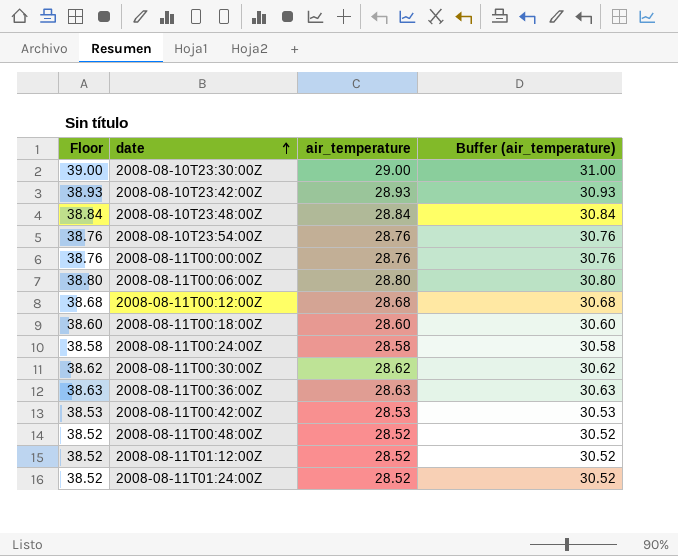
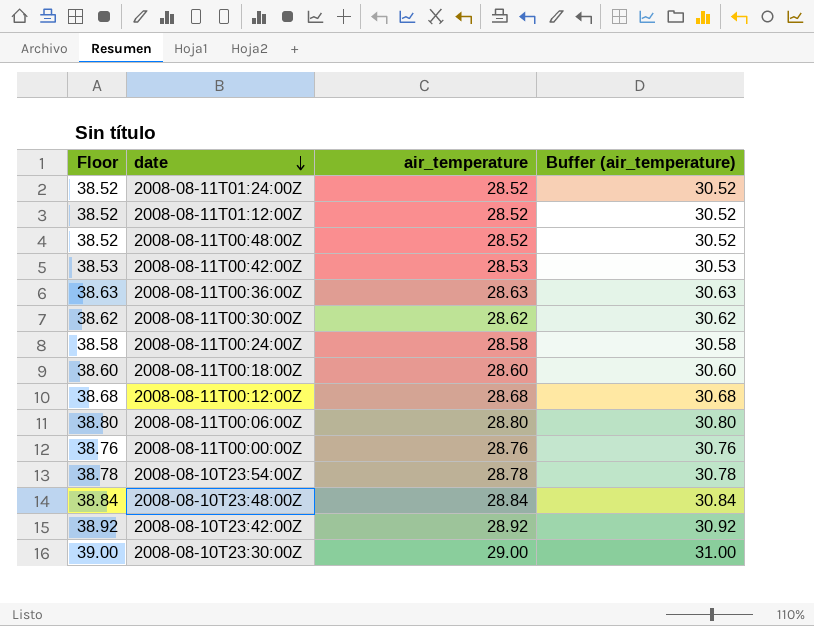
row order: date ascending -> date descending
2008-08-10T23:54:00Z | Floor: 38.76 -> 38.78
2008-08-10T23:54:00Z | air_temperature: 28.76 -> 28.78
2008-08-10T23:54:00Z | Buffer (air_temperature): 30.76 -> 30.78
2008-08-10T23:42:00Z | Floor: 38.93 -> 38.92
2008-08-10T23:42:00Z | air_temperature: 28.93 -> 28.92
2008-08-10T23:42:00Z | Buffer (air_temperature): 30.93 -> 30.92

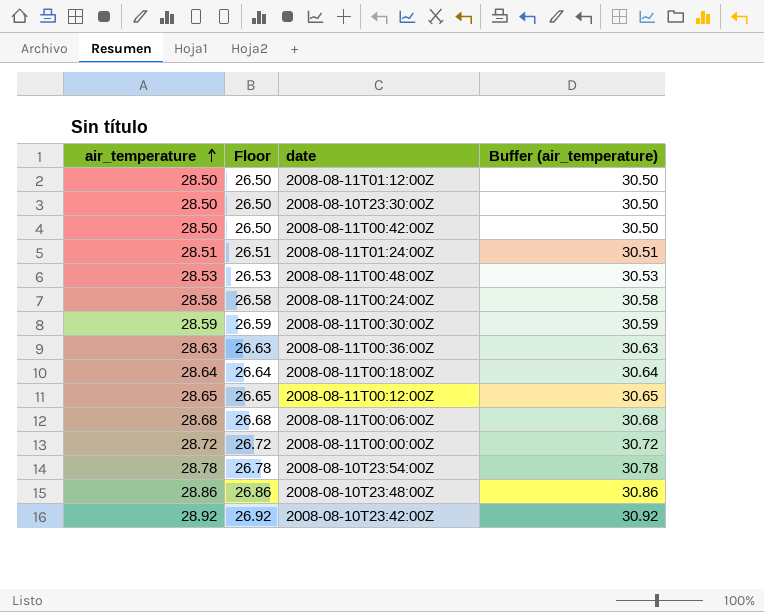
row order: date descending -> air_temperature ascending
column air_temperature | position: 3 -> 1
column Floor | formula: [air_temperature] + 10 -> [air_temperature] - 2
2008-08-11T01:12:00Z | air_temperature: 28.52 -> 28.50
2008-08-11T01:12:00Z | Buffer (air_temperature): 30.52 -> 30.50
2008-08-10T23:30:00Z | air_temperature: 29.00 -> 28.50
2008-08-10T23:30:00Z | Buffer (air_temperature): 31.00 -> 30.50
2008-08-11T00:42:00Z | air_temperature: 28.53 -> 28.50
2008-08-11T00:42:00Z | Buffer (air_temperature): 30.53 -> 30.50
2008-08-11T01:24:00Z | air_temperature: 28.52 -> 28.51
2008-08-11T01:24:00Z | Buffer (air_temperature): 30.52 -> 30.51
2008-08-11T00:48:00Z | air_temperature: 28.52 -> 28.53
2008-08-11T00:48:00Z | Buffer (air_temperature): 30.52 -> 30.53
2008-08-11T00:30:00Z | air_temperature: 28.62 -> 28.59
2008-08-11T00:30:00Z | Buffer (air_temperature): 30.62 -> 30.59
2008-08-11T00:18:00Z | air_temperature: 28.60 -> 28.64
2008-08-11T00:18:00Z | Buffer (air_temperature): 30.60 -> 30.64
2008-08-11T00:12:00Z | air_temperature: 28.68 -> 28.65
2008-08-11T00:12:00Z | Buffer (air_temperature): 30.68 -> 30.65
2008-08-11T00:06:00Z | air_temperature: 28.80 -> 28.68
2008-08-11T00:06:00Z | Buffer (air_temperature): 30.80 -> 30.68
2008-08-11T00:00:00Z | air_temperature: 28.76 -> 28.72
2008-08-11T00:00:00Z | Buffer (air_temperature): 30.76 -> 30.72
2008-08-10T23:48:00Z | air_temperature: 28.84 -> 28.86
2008-08-10T23:48:00Z | Buffer (air_temperature): 30.84 -> 30.86

